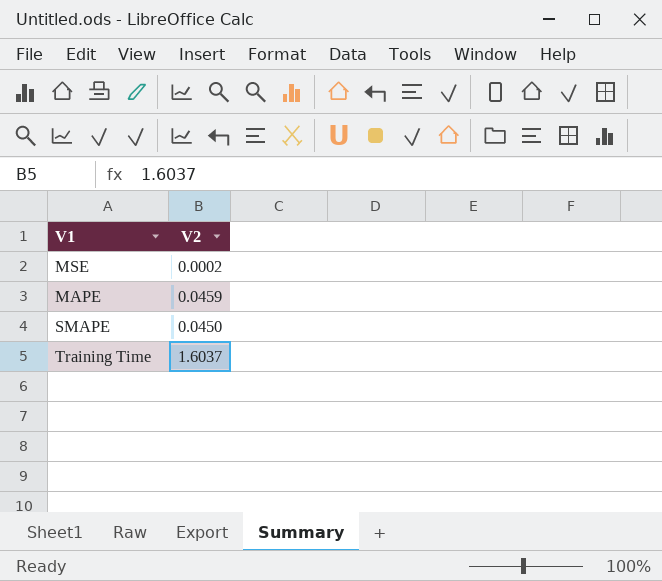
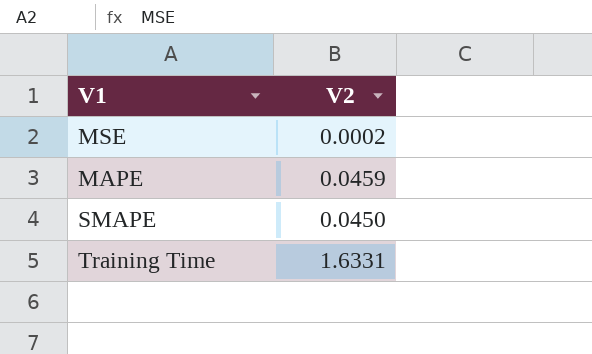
Training Time | V2: 1.6037 -> 1.6331

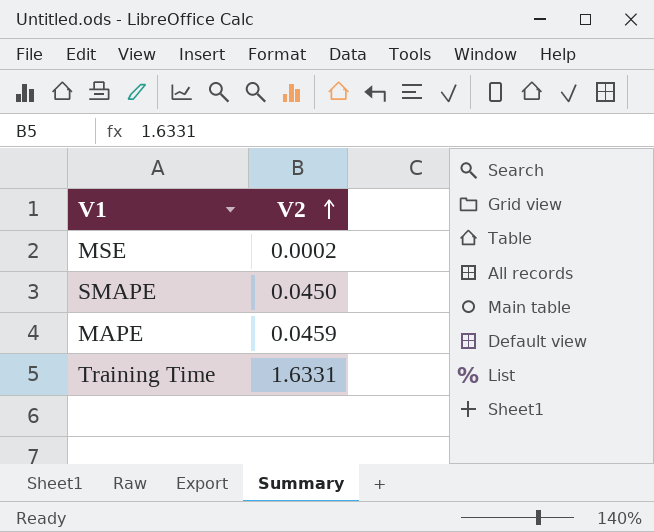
row order: none -> V2 ascending

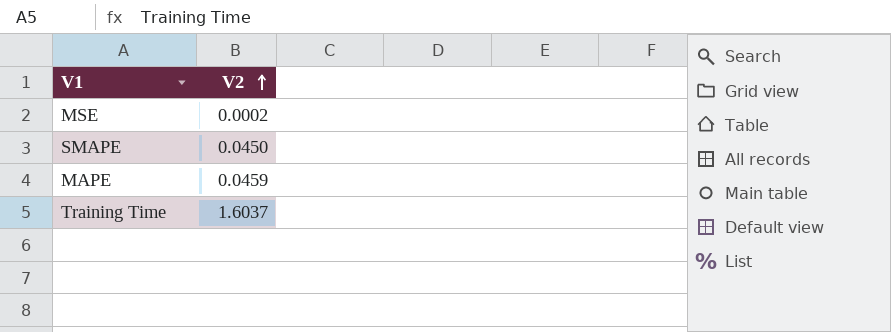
Training Time | V2: 1.6331 -> 1.6037

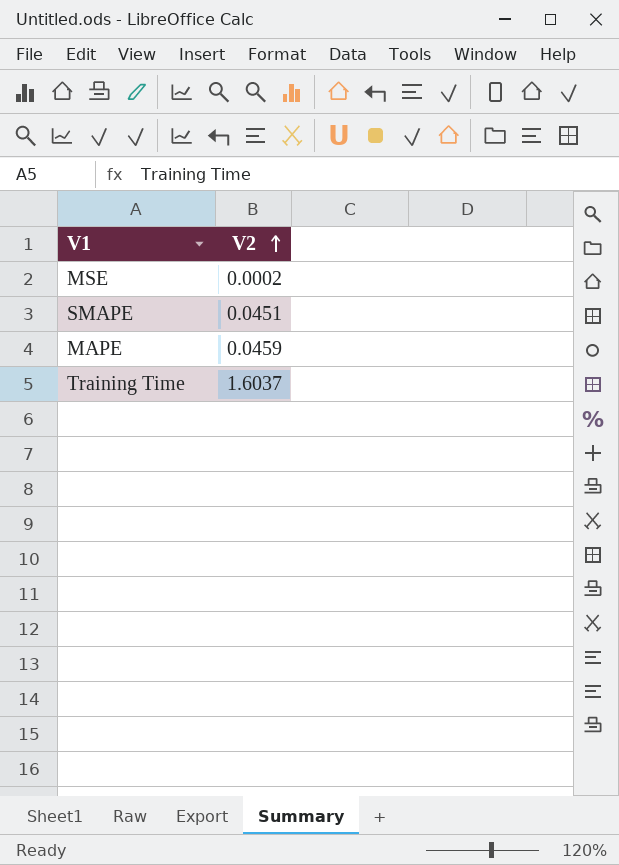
SMAPE | V2: 0.0450 -> 0.0451

